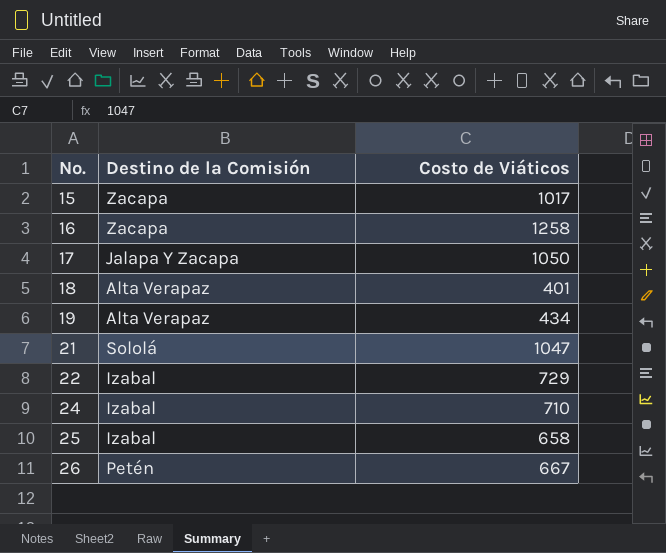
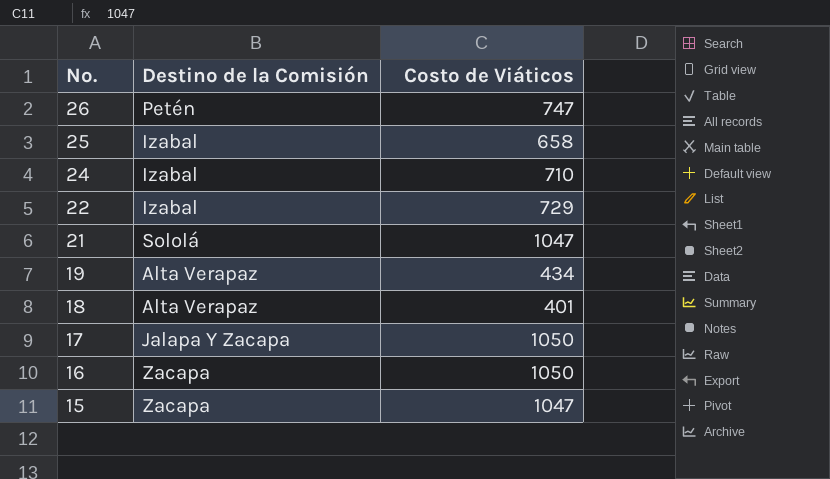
row order: No. ascending -> No. descending
26 | Costo de Viáticos: 667 -> 747
16 | Costo de Viáticos: 1258 -> 1050
15 | Costo de Viáticos: 1017 -> 1047

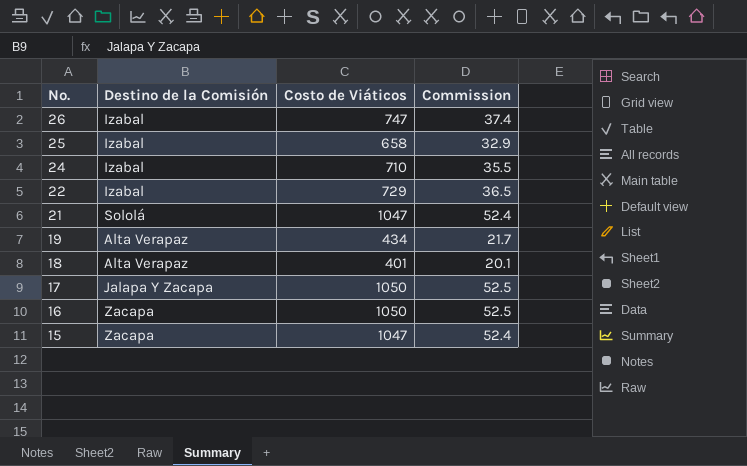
column Commission | formula: none -> [Costo de Viáticos] * 0.05
26 | Destino de la Comisión: Petén -> Izabal

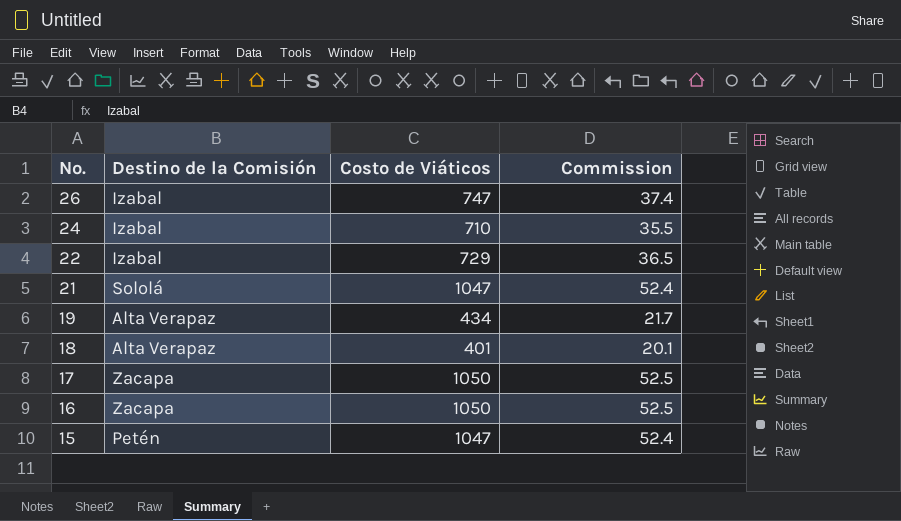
row 25: Izabal | 658 | 32.9 -> none
17 | Destino de la Comisión: Jalapa Y Zacapa -> Zacapa
15 | Destino de la Comisión: Zacapa -> Petén

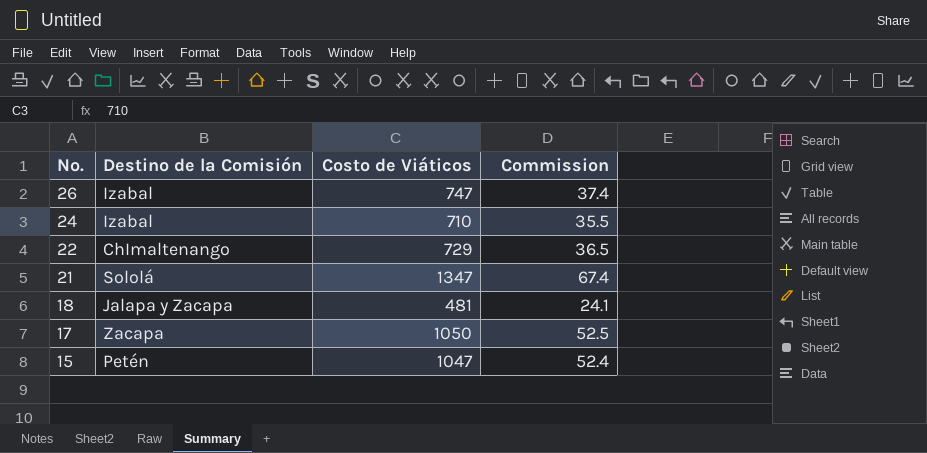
row 19: Alta Verapaz | 434 | 21.7 -> none
row 16: Zacapa | 1050 | 52.5 -> none
22 | Destino de la Comisión: Izabal -> ChImaltenango
21 | Costo de Viáticos: 1047 -> 1347
21 | Commission: 52.4 -> 67.4
18 | Destino de la Comisión: Alta Verapaz -> Jalapa y Zacapa
18 | Costo de Viáticos: 401 -> 481
18 | Commission: 20.1 -> 24.1

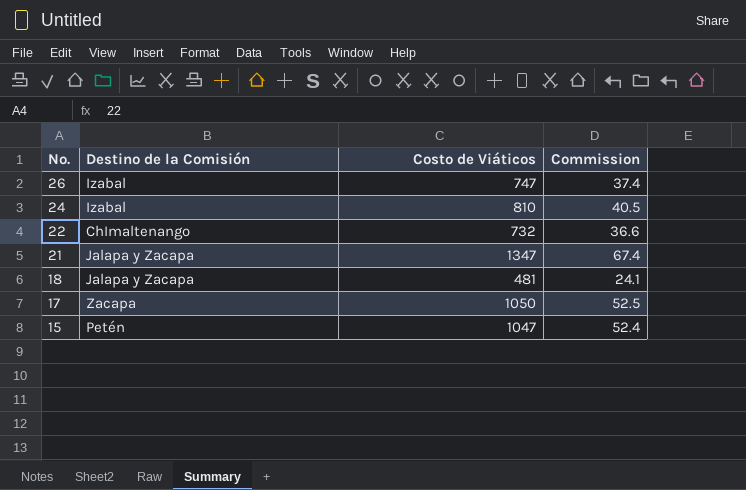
24 | Costo de Viáticos: 710 -> 810
24 | Commission: 35.5 -> 40.5
22 | Costo de Viáticos: 729 -> 732
22 | Commission: 36.5 -> 36.6
21 | Destino de la Comisión: Sololá -> Jalapa y Zacapa

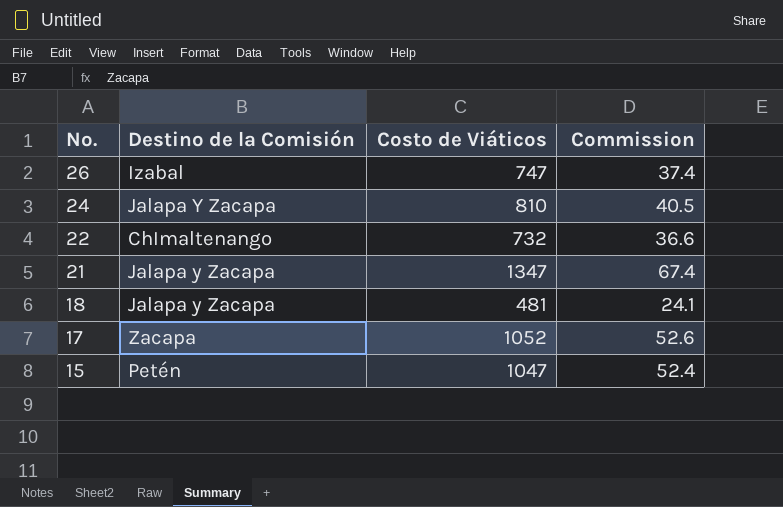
24 | Destino de la Comisión: Izabal -> Jalapa Y Zacapa
17 | Costo de Viáticos: 1050 -> 1052
17 | Commission: 52.5 -> 52.6

